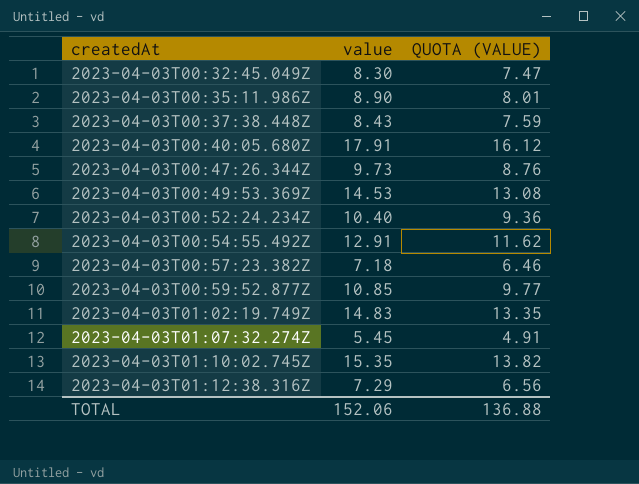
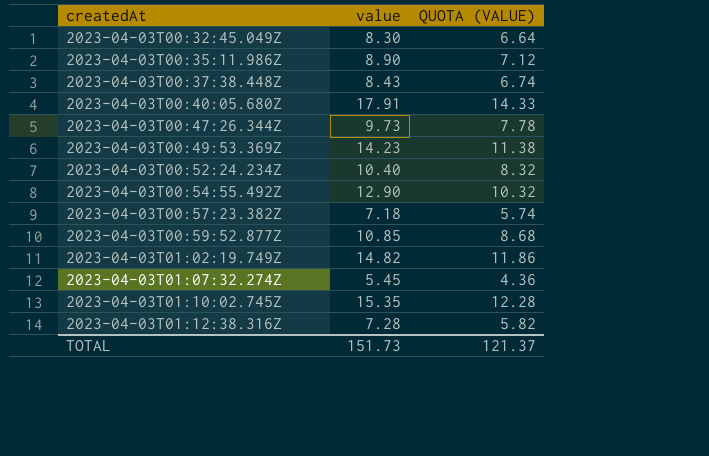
column QUOTA (VALUE) | formula: [value] * 0.9 -> [value] * 0.8
2023-04-03T00:49:53.369Z | value: 14.53 -> 14.23
2023-04-03T00:54:55.492Z | value: 12.91 -> 12.90
2023-04-03T01:02:19.749Z | value: 14.83 -> 14.82
2023-04-03T01:12:38.316Z | value: 7.29 -> 7.28
TOTAL | value: 152.06 -> 151.73
TOTAL | QUOTA (VALUE): 136.88 -> 121.37

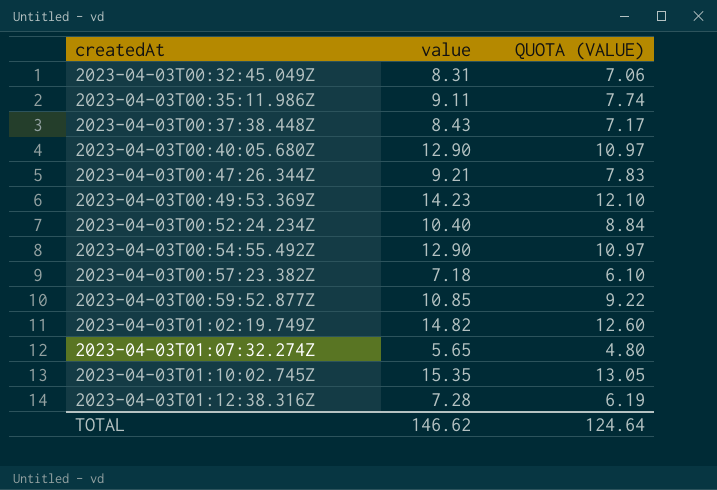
column QUOTA (VALUE) | formula: [value] * 0.8 -> [value] * 0.85
2023-04-03T00:32:45.049Z | value: 8.30 -> 8.31
2023-04-03T00:35:11.986Z | value: 8.90 -> 9.11
2023-04-03T00:40:05.680Z | value: 17.91 -> 12.90
2023-04-03T00:47:26.344Z | value: 9.73 -> 9.21
2023-04-03T01:07:32.274Z | value: 5.45 -> 5.65
TOTAL | value: 151.73 -> 146.62
TOTAL | QUOTA (VALUE): 121.37 -> 124.64

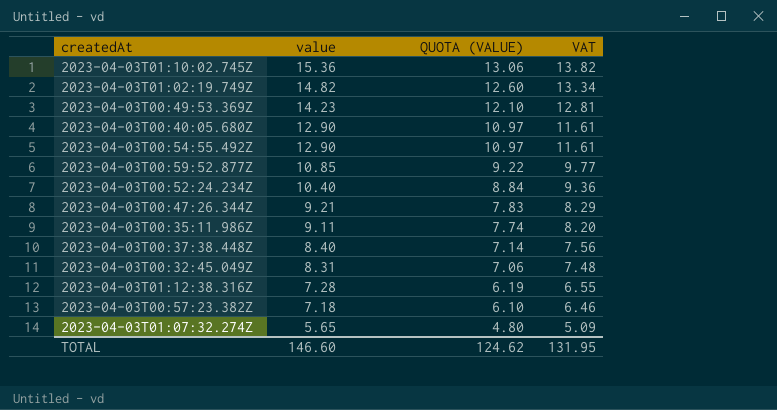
row order: createdAt ascending -> value descending
column VAT | formula: none -> [value] * 0.9
2023-04-03T01:10:02.745Z | value: 15.35 -> 15.36
2023-04-03T01:10:02.745Z | QUOTA (VALUE): 13.05 -> 13.06
2023-04-03T00:37:38.448Z | value: 8.43 -> 8.40
2023-04-03T00:37:38.448Z | QUOTA (VALUE): 7.17 -> 7.14
TOTAL | value: 146.62 -> 146.60
TOTAL | QUOTA (VALUE): 124.64 -> 124.62

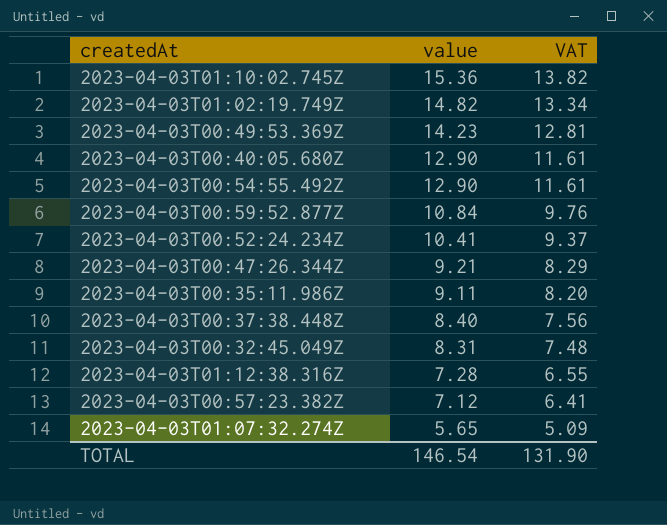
column QUOTA (VALUE) | formula: [value] * 0.85 -> none
2023-04-03T00:59:52.877Z | value: 10.85 -> 10.84
2023-04-03T00:59:52.877Z | VAT: 9.77 -> 9.76
2023-04-03T00:52:24.234Z | value: 10.40 -> 10.41
2023-04-03T00:52:24.234Z | VAT: 9.36 -> 9.37
2023-04-03T00:57:23.382Z | value: 7.18 -> 7.12
2023-04-03T00:57:23.382Z | VAT: 6.46 -> 6.41
TOTAL | value: 146.60 -> 146.54
TOTAL | VAT: 131.95 -> 131.90

